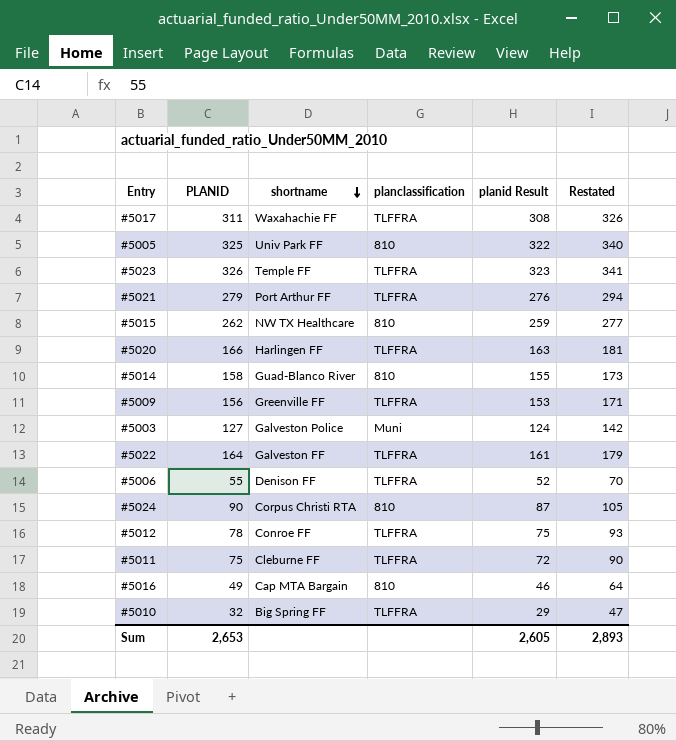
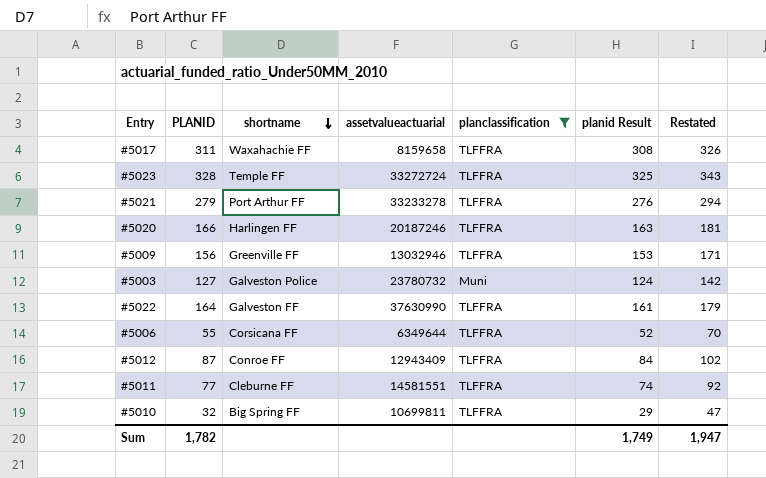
filter: none -> planclassification != 810
column assetvalueactuarial | position: none -> 4
#5023 | PLANID: 326 -> 328
#5023 | planid Result: 323 -> 325
#5023 | Restated: 341 -> 343
#5006 | shortname: Denison FF -> Corsicana FF
#5012 | PLANID: 78 -> 87
#5012 | planid Result: 75 -> 84
#5012 | Restated: 93 -> 102
#5011 | PLANID: 75 -> 77
#5011 | planid Result: 72 -> 74
#5011 | Restated: 90 -> 92
Sum | PLANID: 2,653 -> 1,782
Sum | planid Result: 2,605 -> 1,749
Sum | Restated: 2,893 -> 1,947

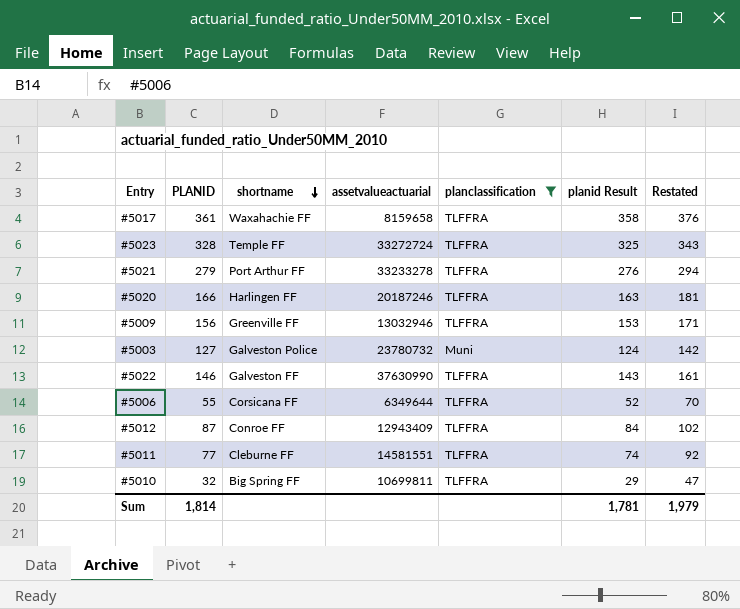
#5017 | PLANID: 311 -> 361
#5017 | planid Result: 308 -> 358
#5017 | Restated: 326 -> 376
#5022 | PLANID: 164 -> 146
#5022 | planid Result: 161 -> 143
#5022 | Restated: 179 -> 161
Sum | PLANID: 1,782 -> 1,814
Sum | planid Result: 1,749 -> 1,781
Sum | Restated: 1,947 -> 1,979

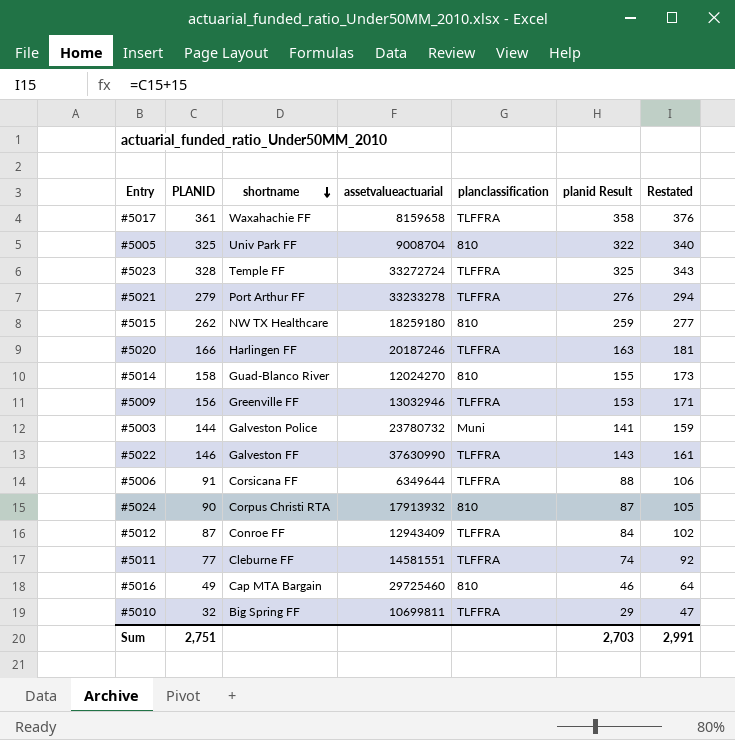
filter: planclassification != 810 -> none
#5003 | PLANID: 127 -> 144
#5003 | planid Result: 124 -> 141
#5003 | Restated: 142 -> 159
#5006 | PLANID: 55 -> 91
#5006 | planid Result: 52 -> 88
#5006 | Restated: 70 -> 106
Sum | PLANID: 1,814 -> 2,751
Sum | planid Result: 1,781 -> 2,703
Sum | Restated: 1,979 -> 2,991

